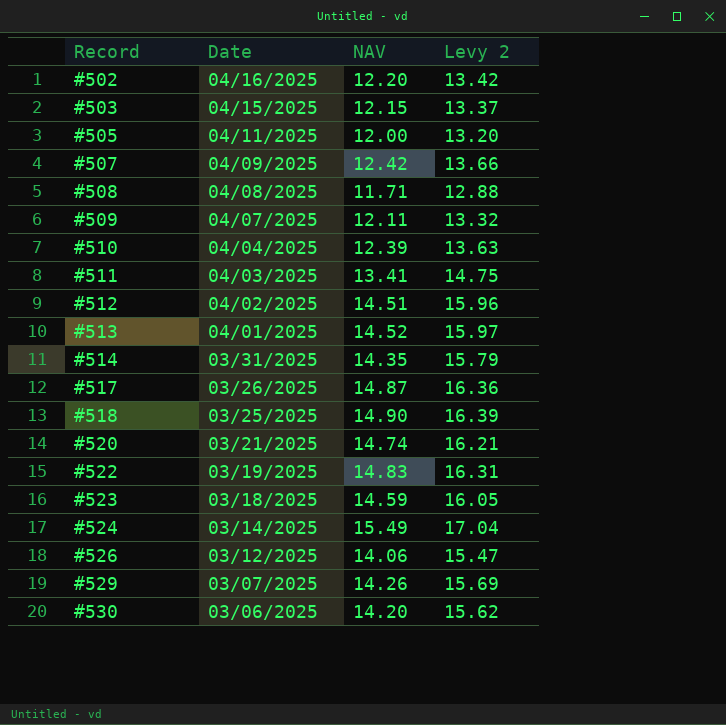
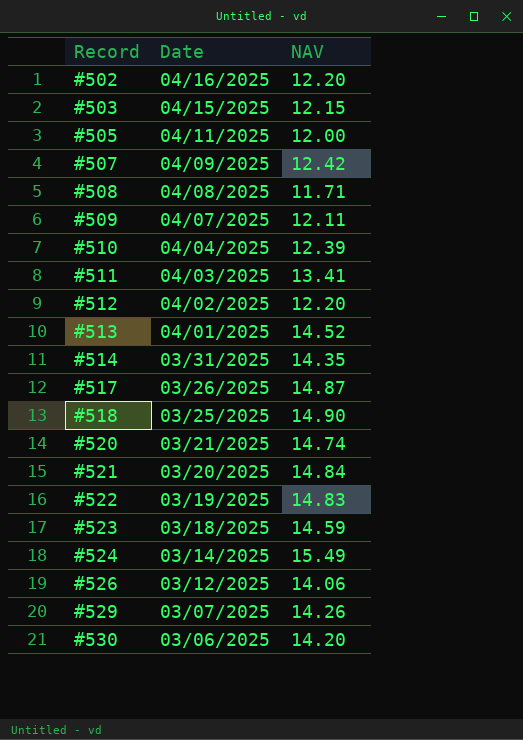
column Levy 2 | formula: [NAV] * 1.1 -> none
#512 | NAV: 14.51 -> 12.20
row #521: none -> 03/20/2025 | 14.84

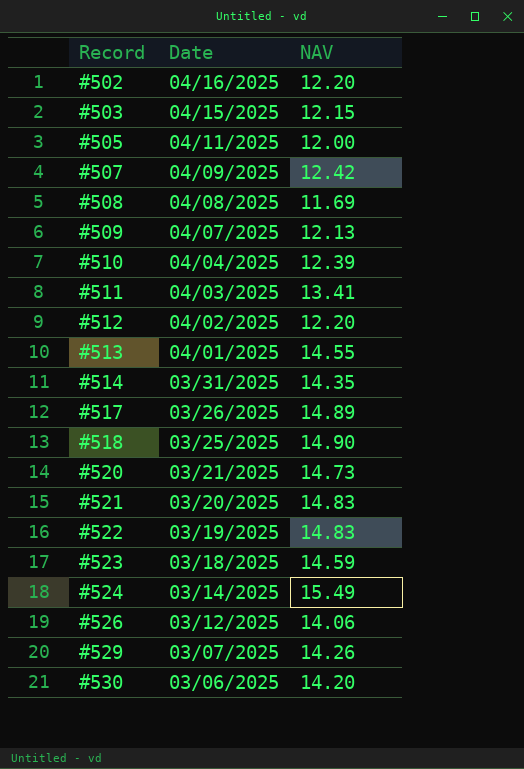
#508 | NAV: 11.71 -> 11.69
#509 | NAV: 12.11 -> 12.13
#513 | NAV: 14.52 -> 14.55
#517 | NAV: 14.87 -> 14.89
#520 | NAV: 14.74 -> 14.73
#521 | NAV: 14.84 -> 14.83

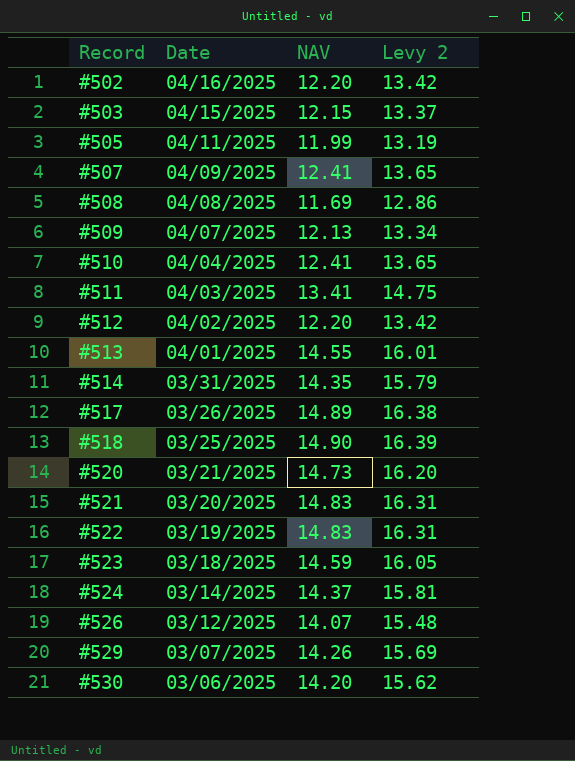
column Levy 2 | formula: none -> [NAV] * 1.1
#505 | NAV: 12.00 -> 11.99
#507 | NAV: 12.42 -> 12.41
#510 | NAV: 12.39 -> 12.41
#524 | NAV: 15.49 -> 14.37
#526 | NAV: 14.06 -> 14.07

